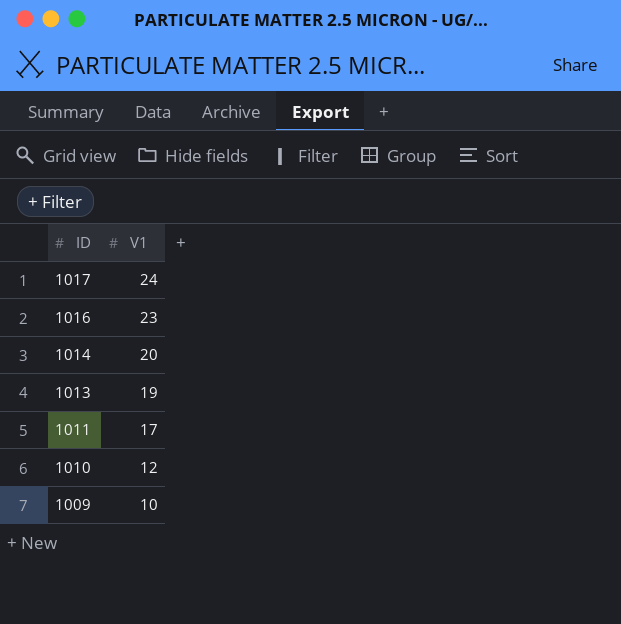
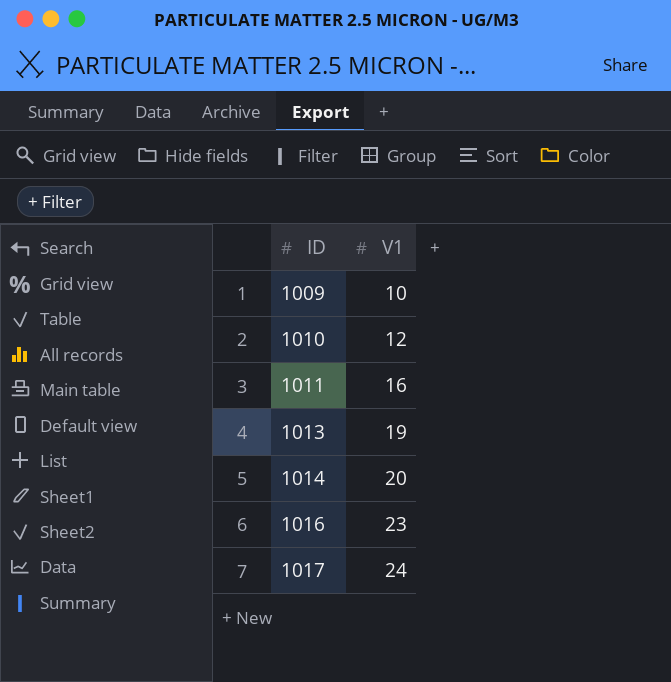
row order: ID descending -> ID ascending
1011 | V1: 17 -> 16

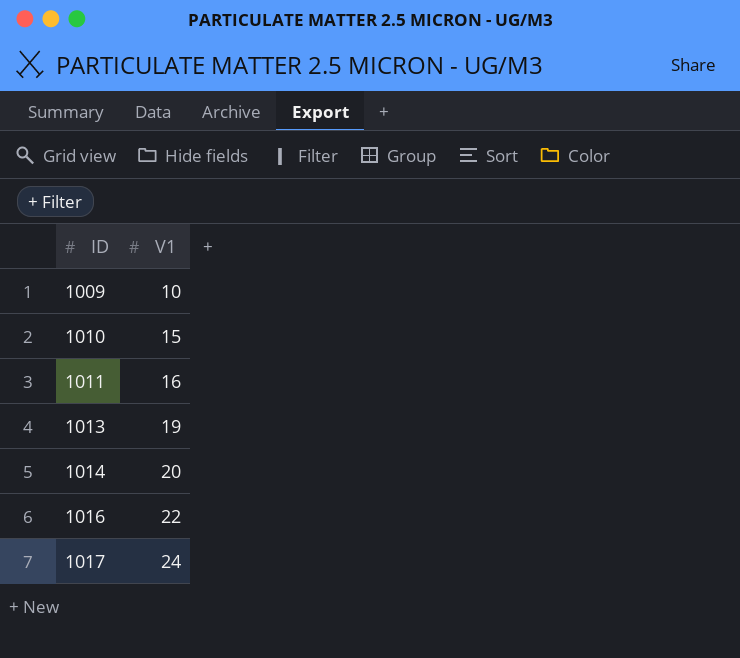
1010 | V1: 12 -> 15
1016 | V1: 23 -> 22

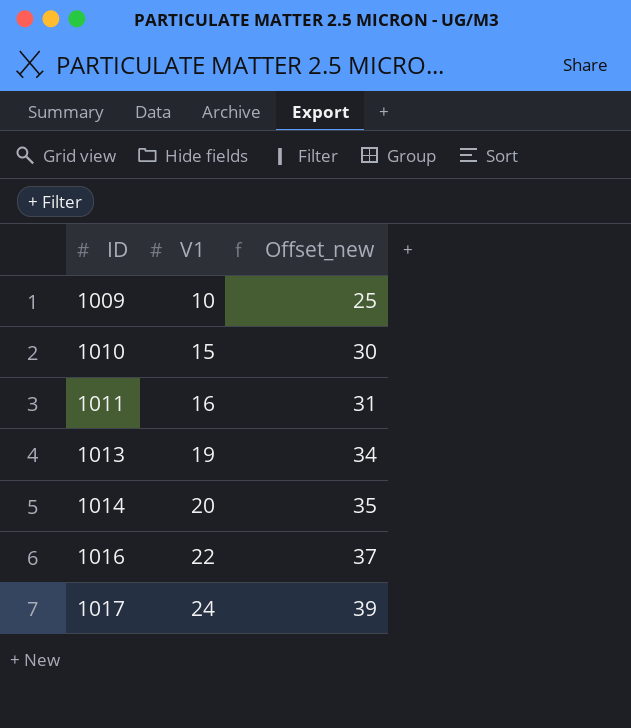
column Offset_new | formula: none -> [V1] + 15

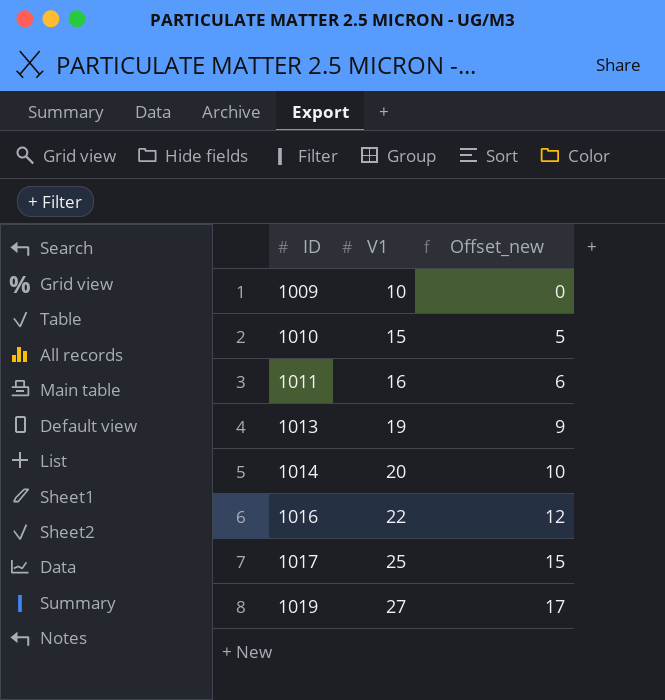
column Offset_new | formula: [V1] + 15 -> [V1] - 10
1017 | V1: 24 -> 25
row 1019: none -> 27 | 17

